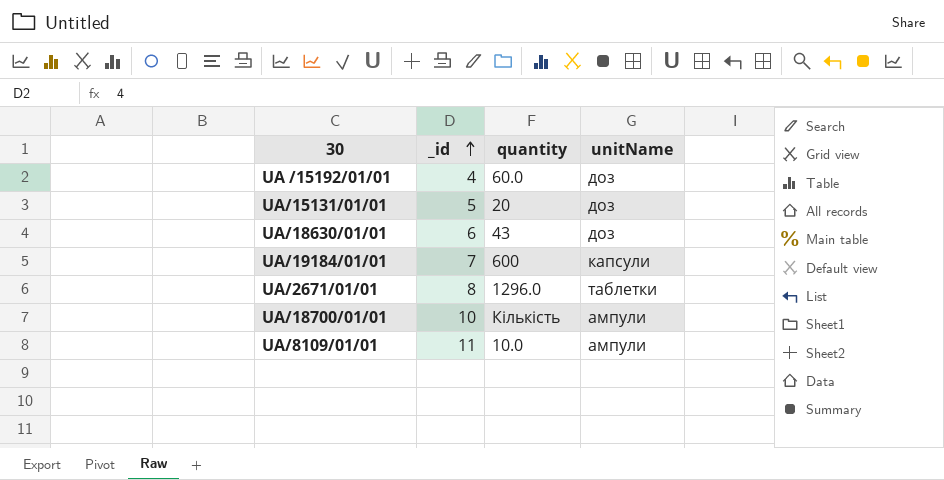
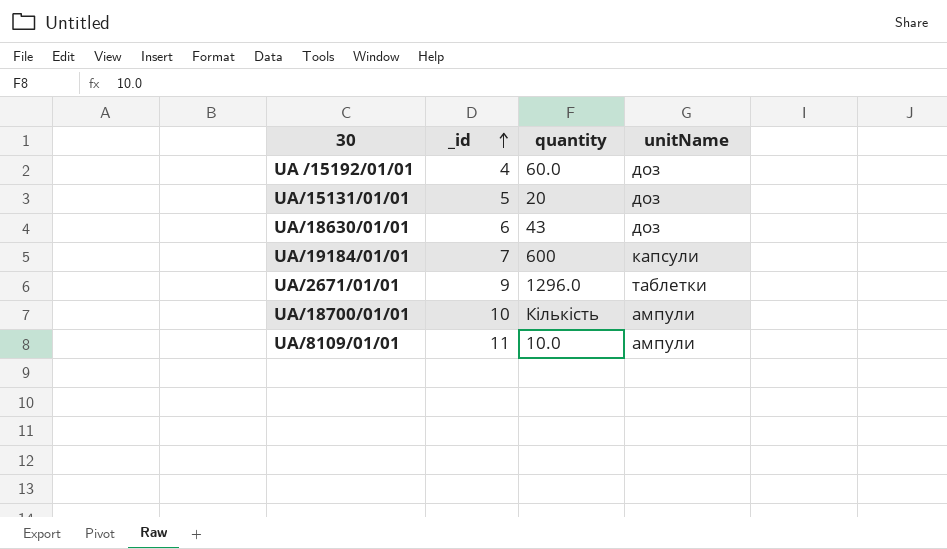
UA/2671/01/01 | _id: 8 -> 9

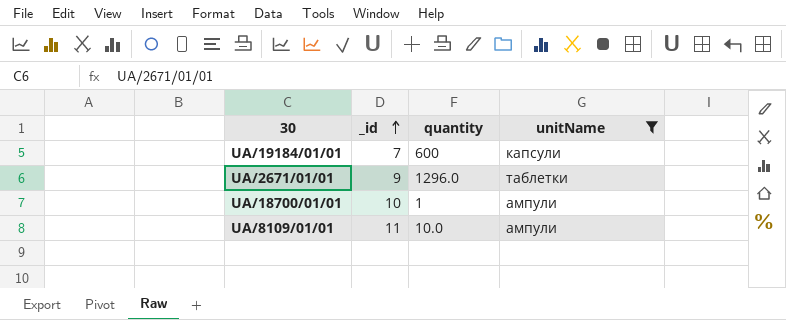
filter: none -> unitName != доз
UA/18700/01/01 | quantity: Кількість -> 1

